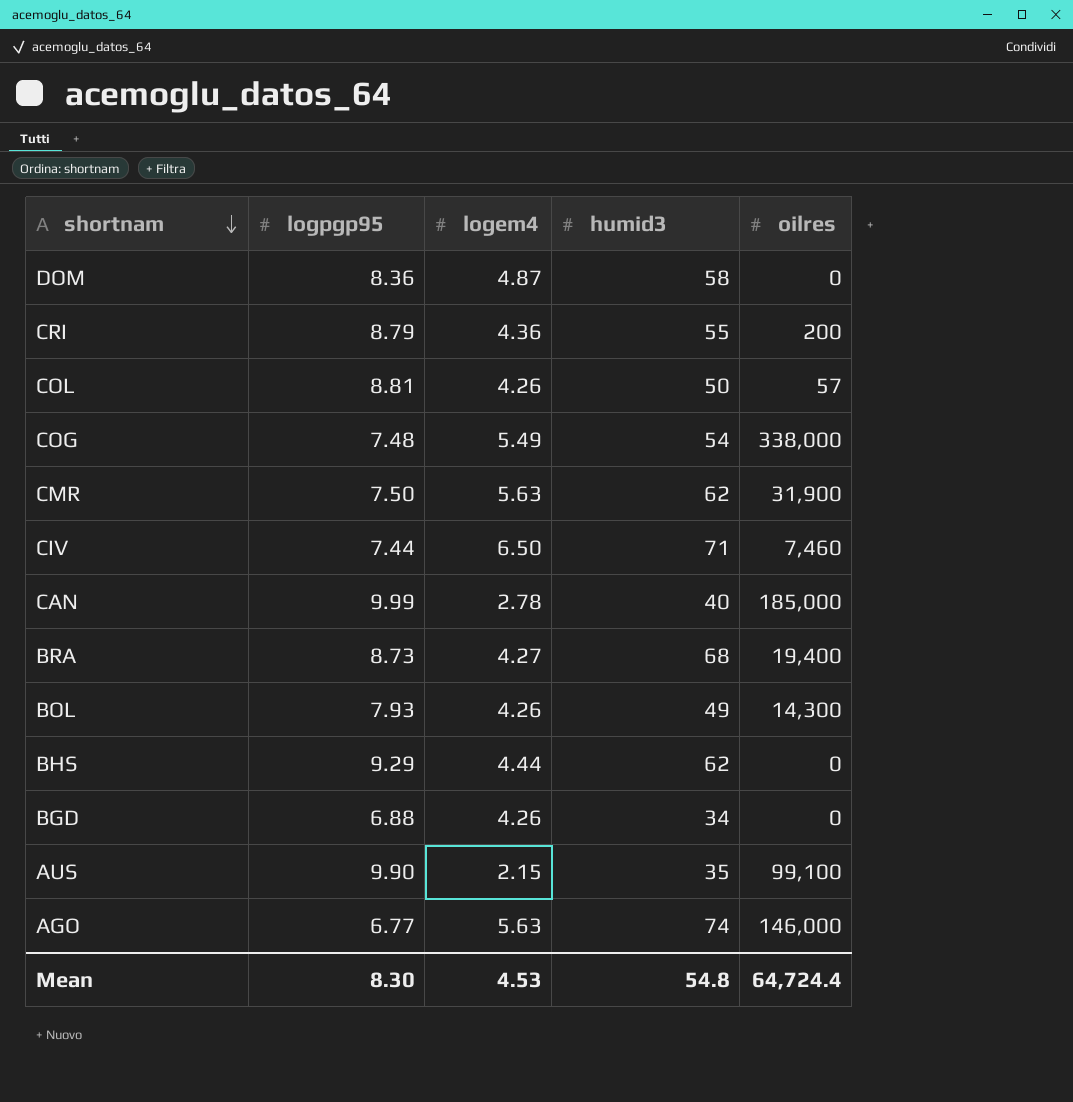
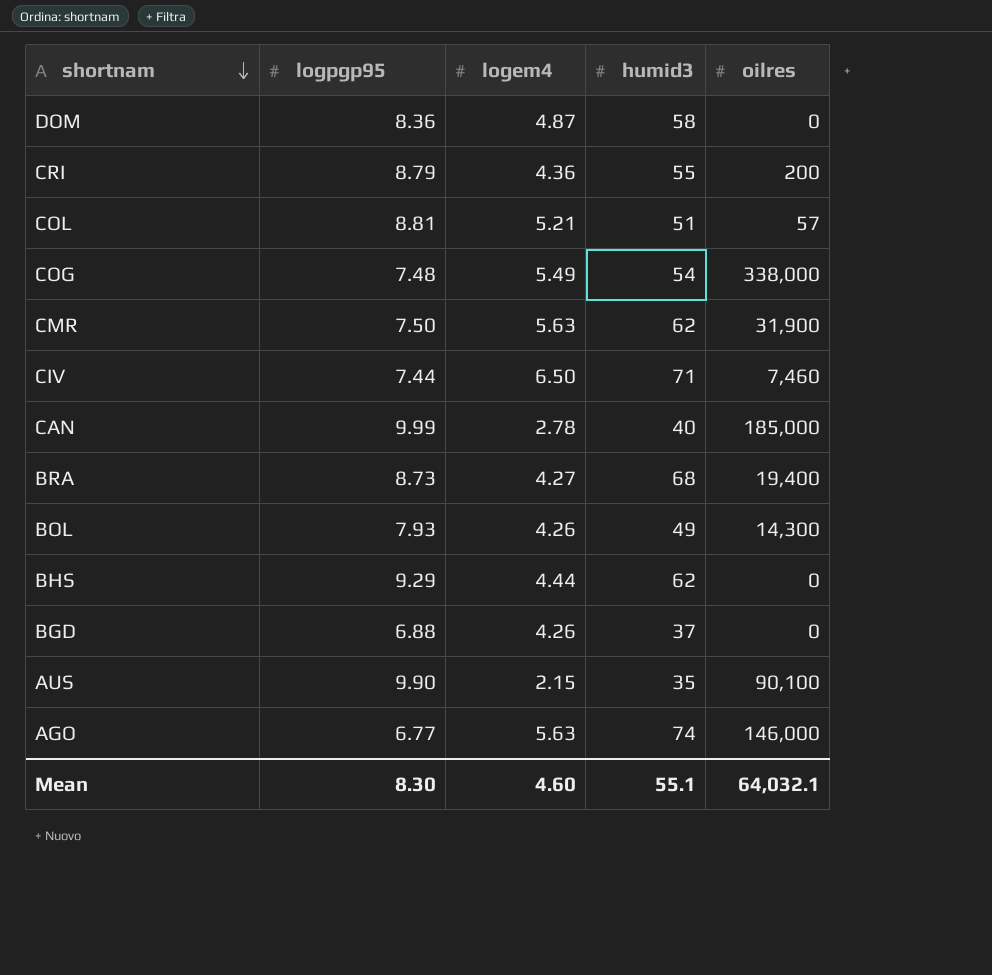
COL | logem4: 4.26 -> 5.21
COL | humid3: 50 -> 51
BGD | humid3: 34 -> 37
AUS | oilres: 99,100 -> 90,100
Mean | logem4: 4.53 -> 4.60
Mean | humid3: 54.8 -> 55.1
Mean | oilres: 64,724.4 -> 64,032.1

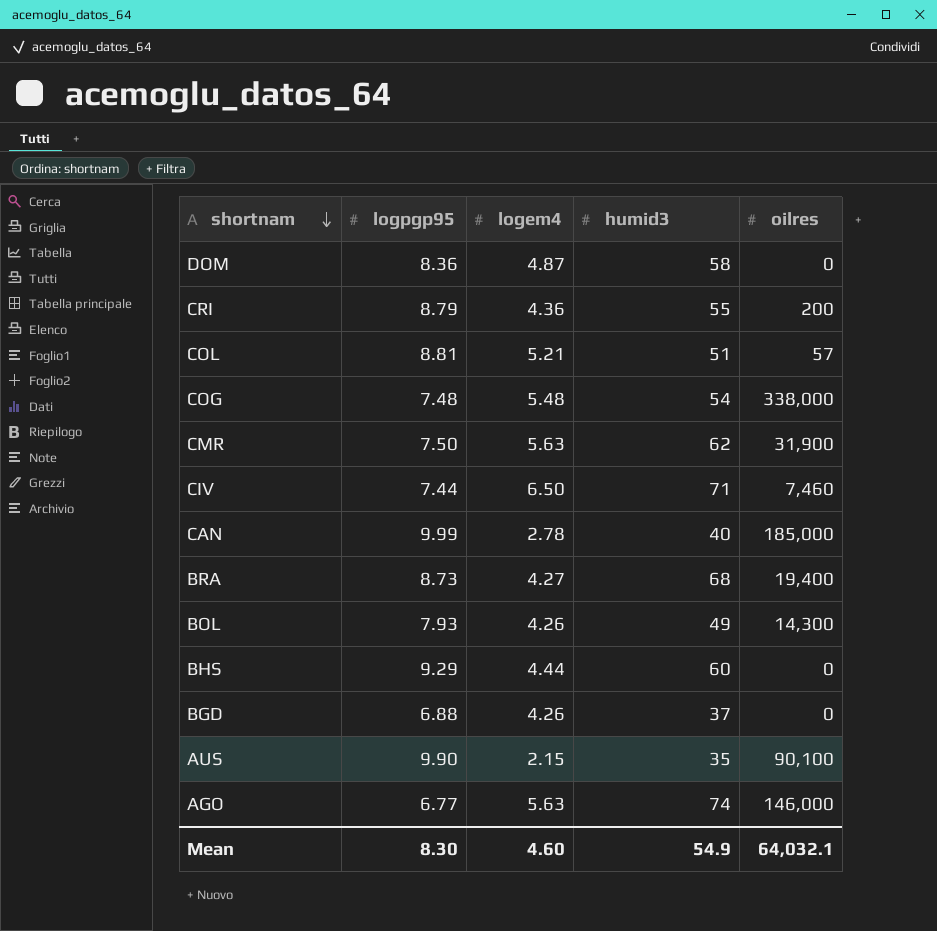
COG | logem4: 5.49 -> 5.48
BHS | humid3: 62 -> 60
Mean | humid3: 55.1 -> 54.9

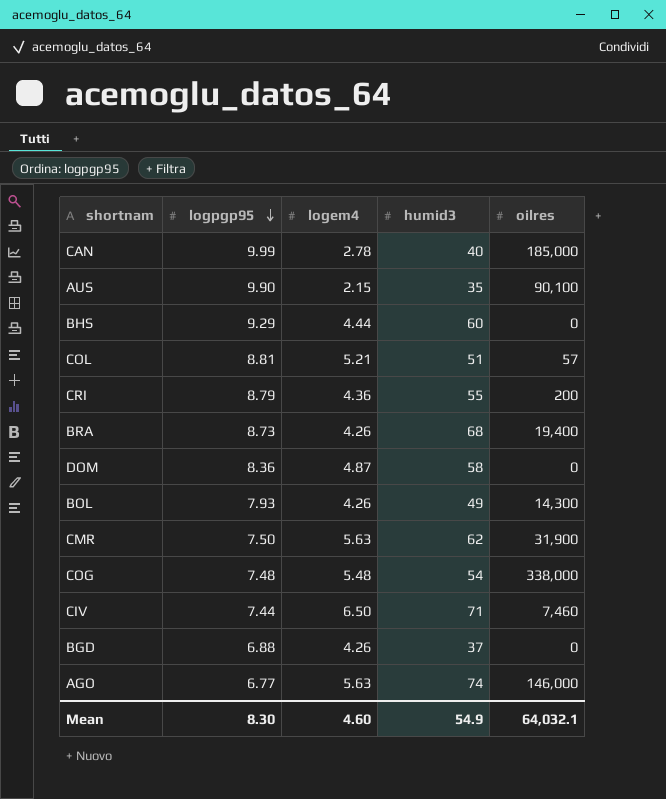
row order: shortnam descending -> logpgp95 descending
BRA | logem4: 4.27 -> 4.26

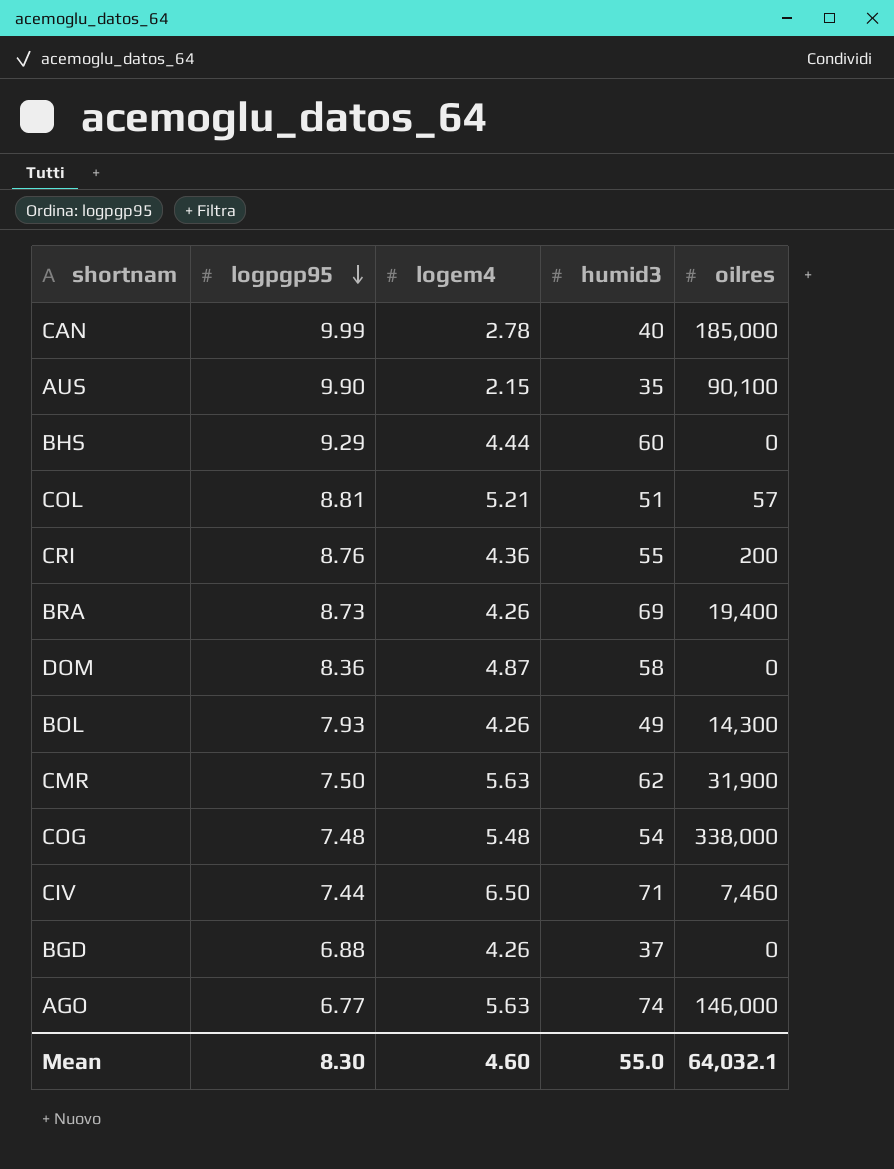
CRI | logpgp95: 8.79 -> 8.76
BRA | humid3: 68 -> 69
Mean | humid3: 54.9 -> 55.0

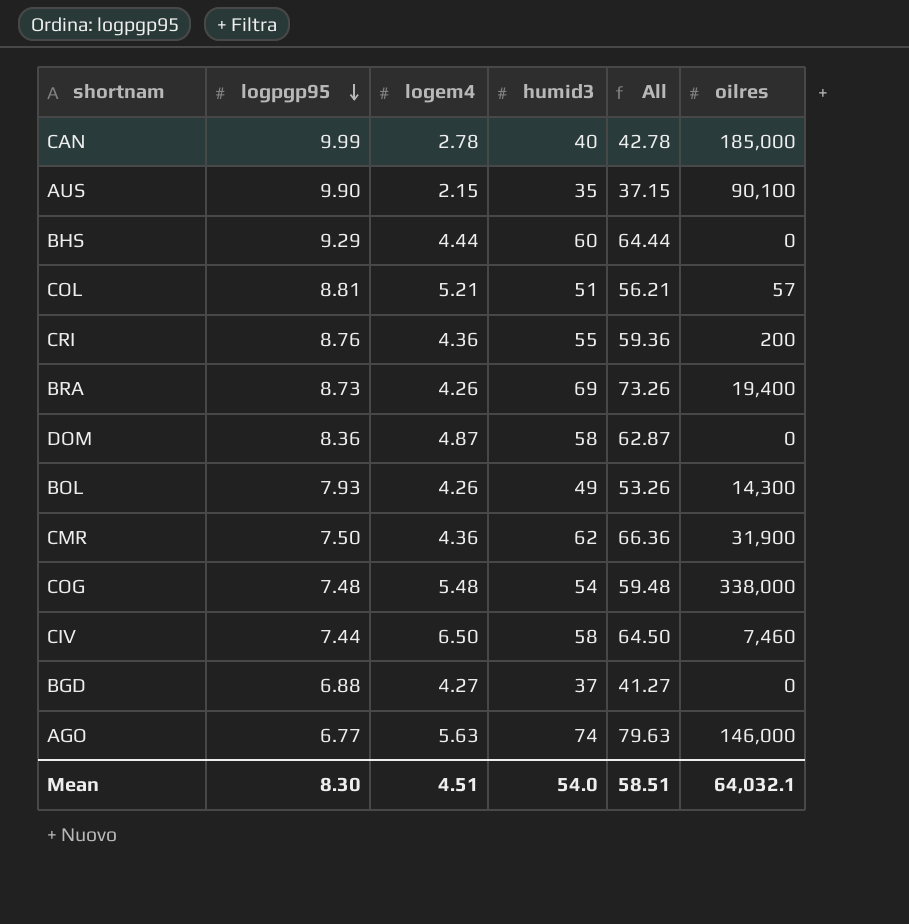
column All | formula: none -> [logem4] + [humid3]
CMR | logem4: 5.63 -> 4.36
CIV | humid3: 71 -> 58
BGD | logem4: 4.26 -> 4.27
Mean | logem4: 4.60 -> 4.51
Mean | humid3: 55.0 -> 54.0

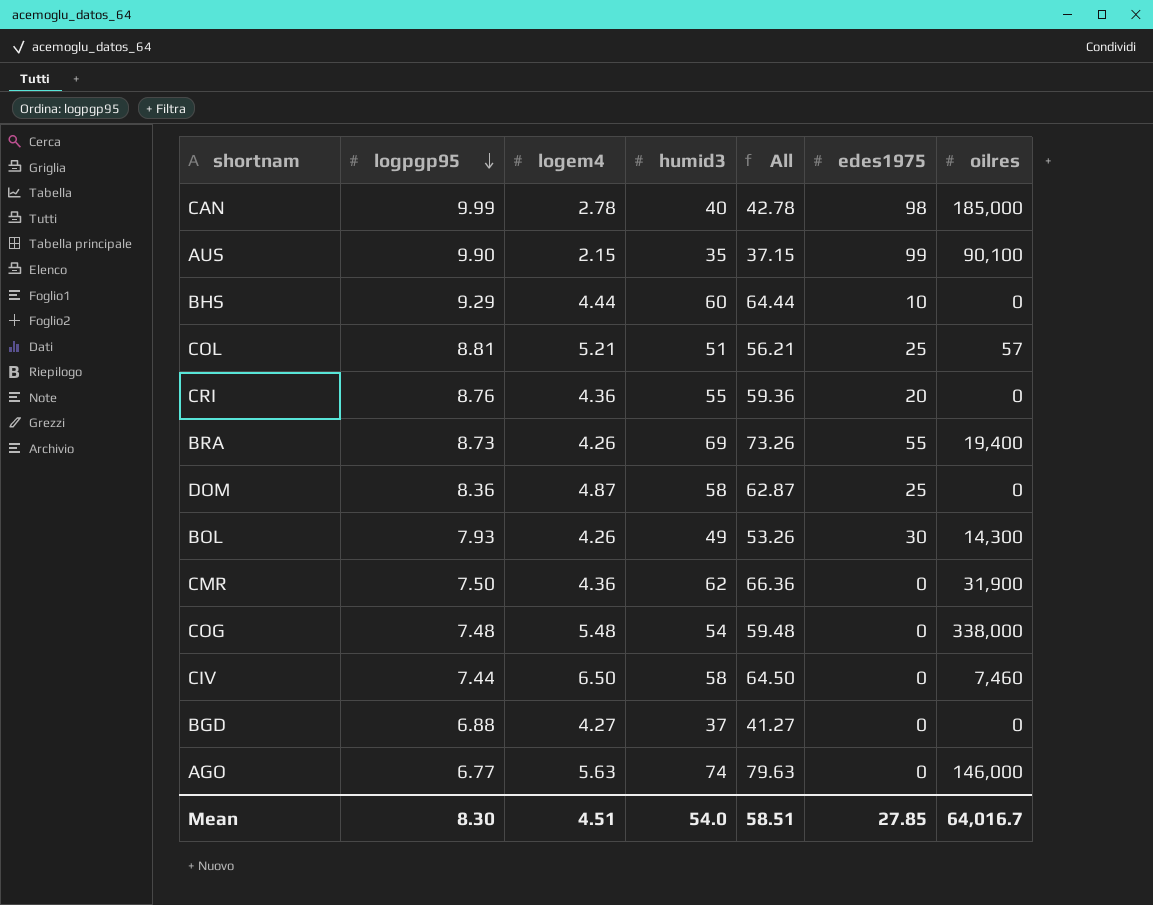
column edes1975 | position: none -> 6
CRI | oilres: 200 -> 0
Mean | oilres: 64,032.1 -> 64,016.7

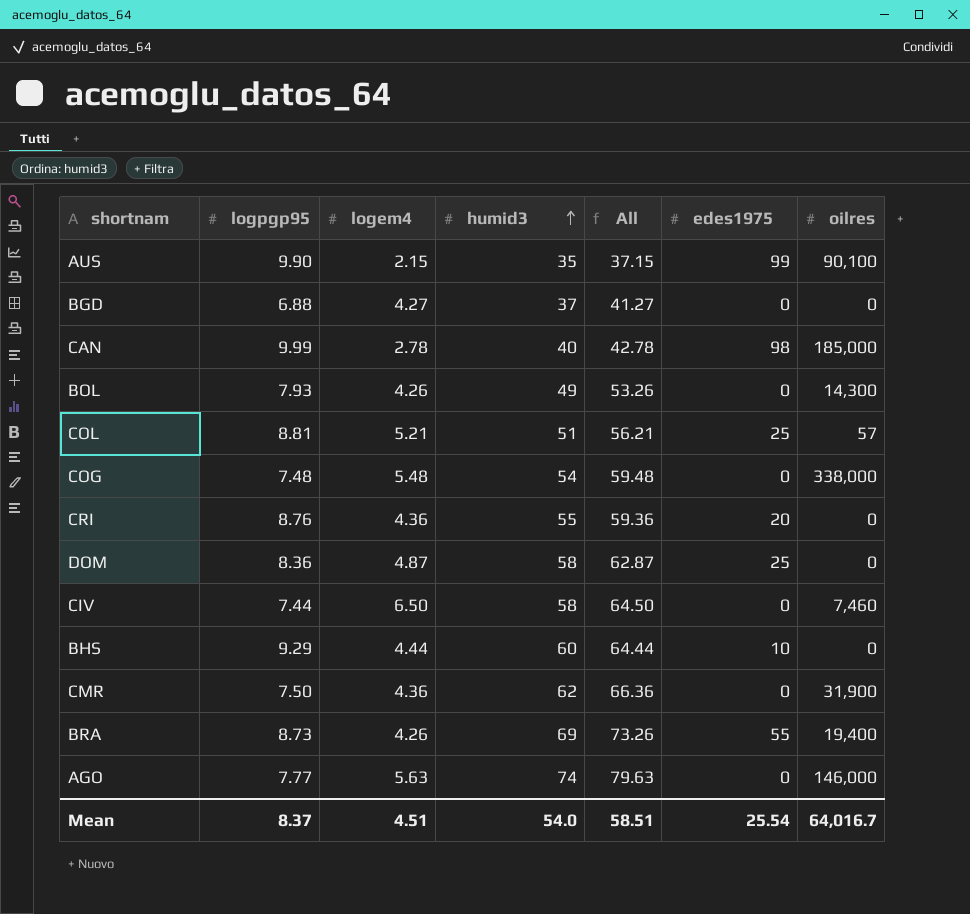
row order: logpgp95 descending -> humid3 ascending
BOL | edes1975: 30 -> 0
AGO | logpgp95: 6.77 -> 7.77
Mean | logpgp95: 8.30 -> 8.37
Mean | edes1975: 27.85 -> 25.54

